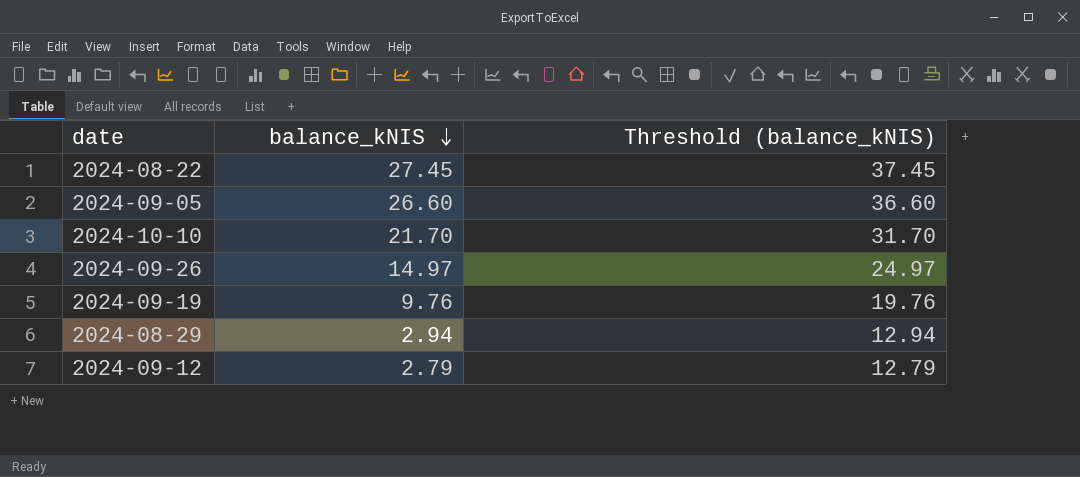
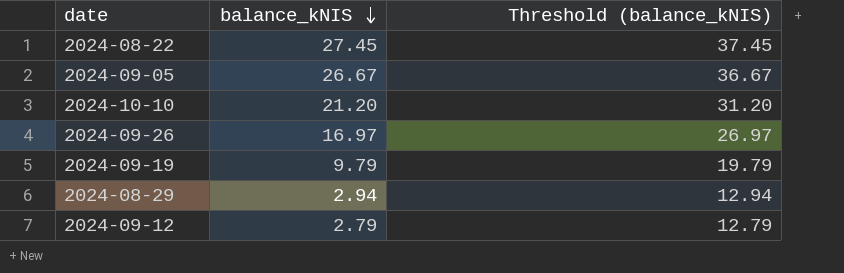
2024-09-05 | balance_kNIS: 26.60 -> 26.67
2024-09-05 | Threshold (balance_kNIS): 36.60 -> 36.67
2024-10-10 | balance_kNIS: 21.70 -> 21.20
2024-10-10 | Threshold (balance_kNIS): 31.70 -> 31.20
2024-09-26 | balance_kNIS: 14.97 -> 16.97
2024-09-26 | Threshold (balance_kNIS): 24.97 -> 26.97
2024-09-19 | balance_kNIS: 9.76 -> 9.79
2024-09-19 | Threshold (balance_kNIS): 19.76 -> 19.79

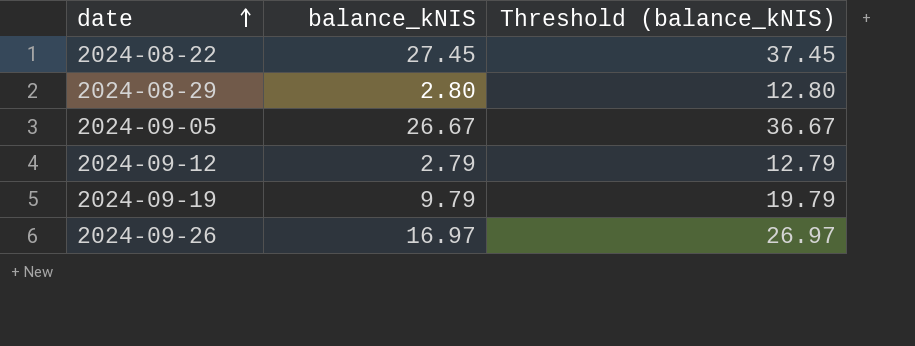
row order: balance_kNIS descending -> date ascending
row 2024-10-10: 21.20 | 31.20 -> none
2024-08-29 | balance_kNIS: 2.94 -> 2.80
2024-08-29 | Threshold (balance_kNIS): 12.94 -> 12.80

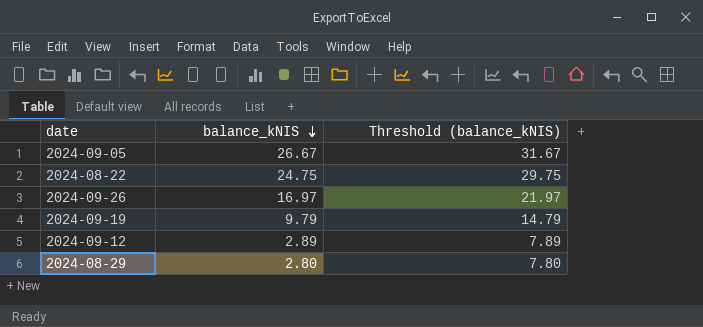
row order: date ascending -> balance_kNIS descending
column Threshold (balance_kNIS) | formula: [balance_kNIS] + 10 -> [balance_kNIS] + 5
2024-08-22 | balance_kNIS: 27.45 -> 24.75
2024-09-12 | balance_kNIS: 2.79 -> 2.89

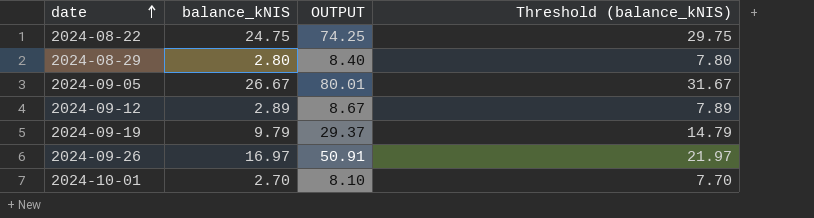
row order: balance_kNIS descending -> date ascending
column OUTPUT | formula: none -> [balance_kNIS] * 3
row 2024-10-01: none -> 2.70 | 8.10 | 7.70

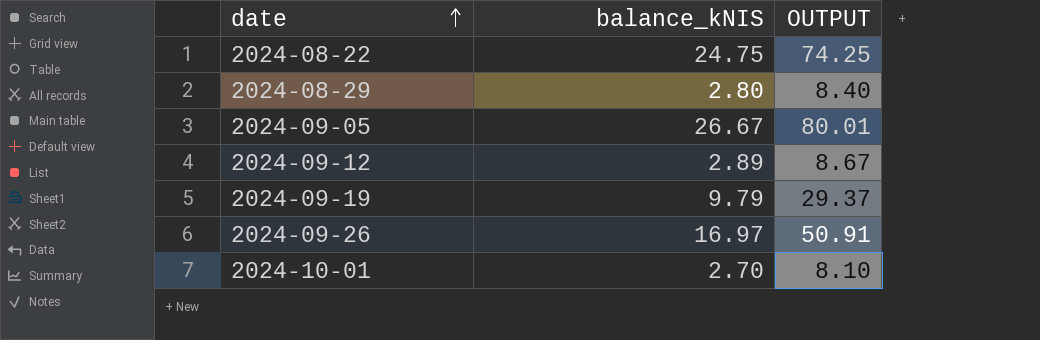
column Threshold (balance_kNIS) | formula: [balance_kNIS] + 5 -> none

